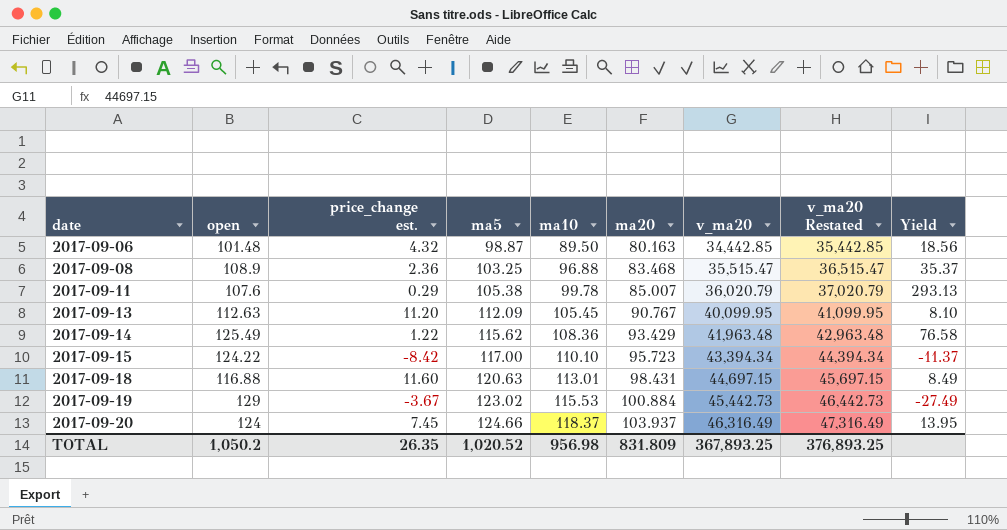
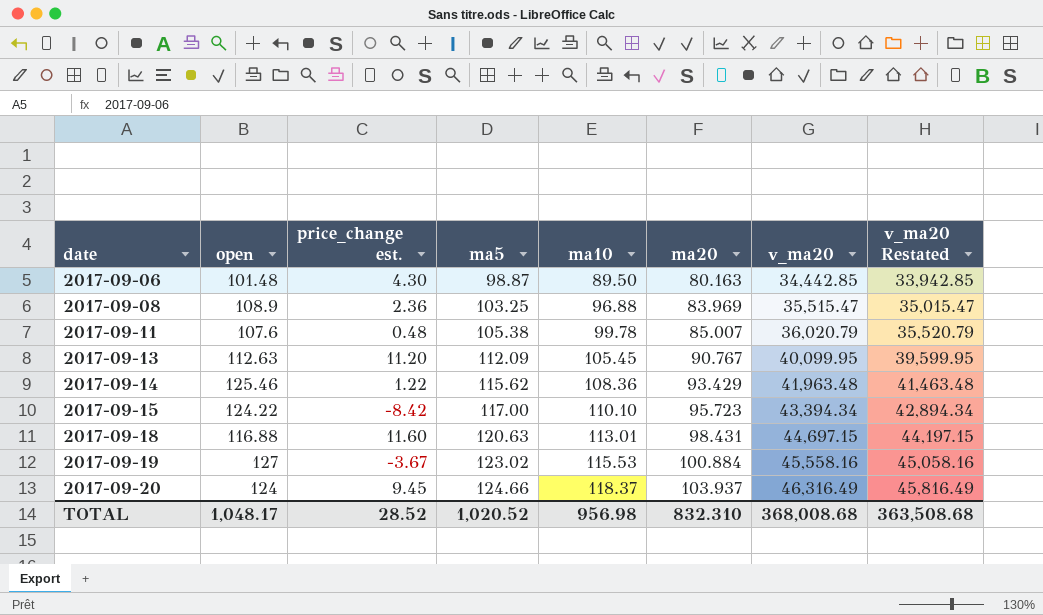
column Yield | formula: [ma20] / [price_change est.] -> none
column v_ma20 Restated | formula: [v_ma20] + 1000 -> [v_ma20] - 500
2017-09-06 | price_change est.: 4.32 -> 4.30
2017-09-08 | ma20: 83.468 -> 83.969
2017-09-11 | price_change est.: 0.29 -> 0.48
2017-09-14 | open: 125.49 -> 125.46
2017-09-19 | open: 129 -> 127
2017-09-19 | v_ma20: 45,442.73 -> 45,558.16
2017-09-20 | price_change est.: 7.45 -> 9.45
TOTAL | open: 1,050.2 -> 1,048.17
TOTAL | price_change est.: 26.35 -> 28.52
TOTAL | ma20: 831.809 -> 832.310
TOTAL | v_ma20: 367,893.25 -> 368,008.68
TOTAL | v_ma20 Restated: 376,893.25 -> 363,508.68

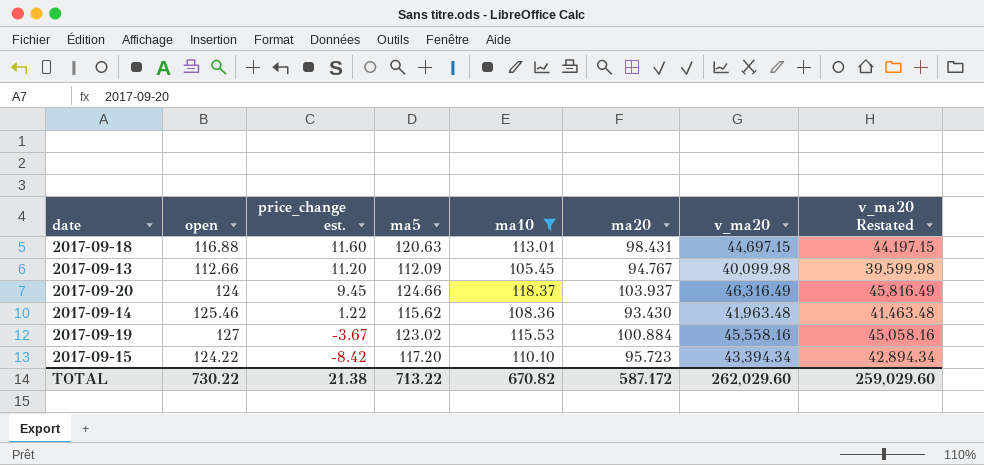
filter: none -> ma10 >= 105.45
row order: date ascending -> price_change est. descending
2017-09-13 | open: 112.63 -> 112.66
2017-09-13 | ma20: 90.767 -> 94.767
2017-09-13 | v_ma20: 40,099.95 -> 40,099.98
2017-09-13 | v_ma20 Restated: 39,599.95 -> 39,599.98
2017-09-14 | ma20: 93.429 -> 93.430
2017-09-15 | ma5: 117.00 -> 117.20
TOTAL | open: 1,048.17 -> 730.22
TOTAL | price_change est.: 28.52 -> 21.38
TOTAL | ma5: 1,020.52 -> 713.22
TOTAL | ma10: 956.98 -> 670.82
TOTAL | ma20: 832.310 -> 587.172
TOTAL | v_ma20: 368,008.68 -> 262,029.60
TOTAL | v_ma20 Restated: 363,508.68 -> 259,029.60

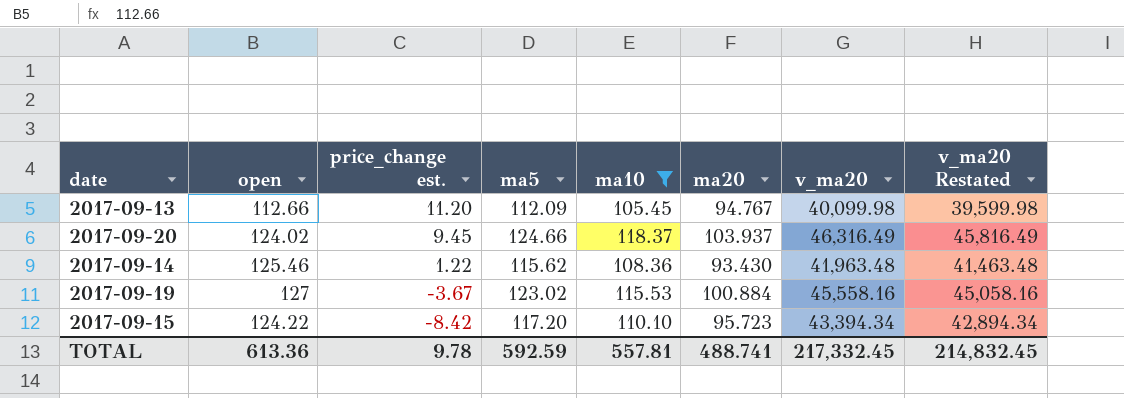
row 2017-09-18: 116.88 | 11.60 | 120.63 | 113.01 | 98.431 | 44,697.15 | 44,197.15 -> none
2017-09-20 | open: 124 -> 124.02
TOTAL | open: 730.22 -> 613.36
TOTAL | price_change est.: 21.38 -> 9.78
TOTAL | ma5: 713.22 -> 592.59
TOTAL | ma10: 670.82 -> 557.81
TOTAL | ma20: 587.172 -> 488.741
TOTAL | v_ma20: 262,029.60 -> 217,332.45
TOTAL | v_ma20 Restated: 259,029.60 -> 214,832.45

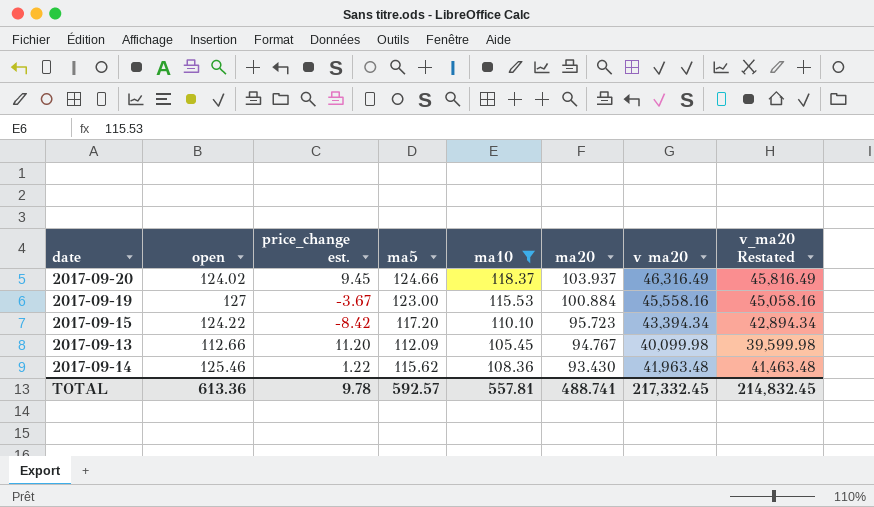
row order: price_change est. descending -> ma20 descending
column name: v_ma20 -> v ma20
2017-09-19 | ma5: 123.02 -> 123.00
TOTAL | ma5: 592.59 -> 592.57

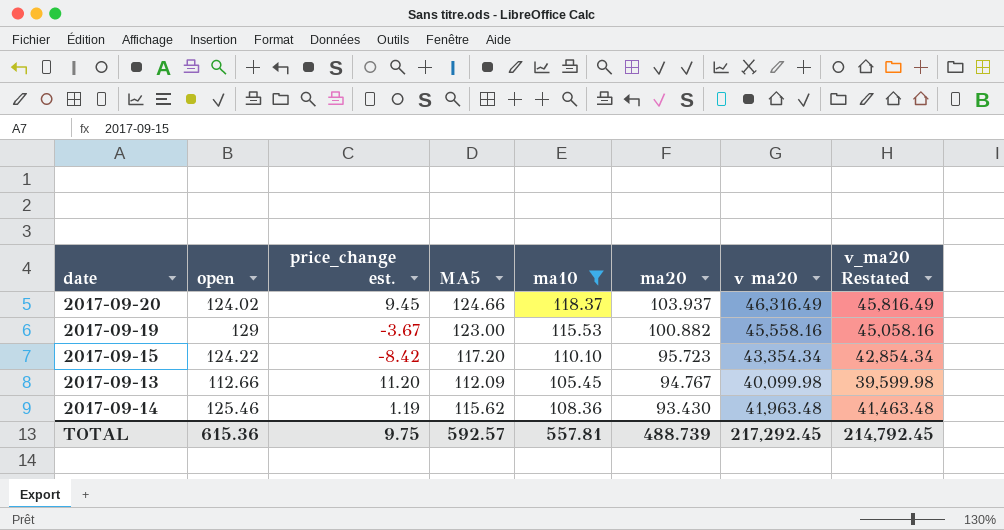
column name: ma5 -> MA5
2017-09-19 | open: 127 -> 129
2017-09-19 | ma20: 100.884 -> 100.882
2017-09-15 | v ma20: 43,394.34 -> 43,354.34
2017-09-15 | v_ma20 Restated: 42,894.34 -> 42,854.34
2017-09-14 | price_change est.: 1.22 -> 1.19
TOTAL | open: 613.36 -> 615.36
TOTAL | price_change est.: 9.78 -> 9.75
TOTAL | ma20: 488.741 -> 488.739
TOTAL | v ma20: 217,332.45 -> 217,292.45
TOTAL | v_ma20 Restated: 214,832.45 -> 214,792.45

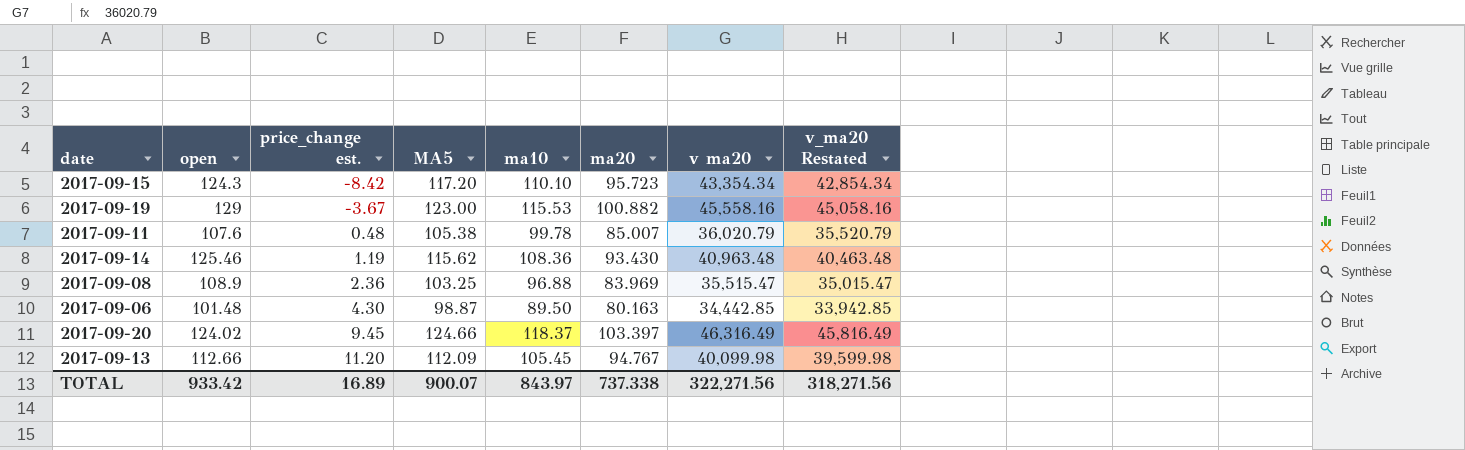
filter: ma10 >= 105.45 -> none
row order: ma20 descending -> price_change est. ascending
2017-09-15 | open: 124.22 -> 124.3
2017-09-14 | v ma20: 41,963.48 -> 40,963.48
2017-09-14 | v_ma20 Restated: 41,463.48 -> 40,463.48
2017-09-20 | ma20: 103.937 -> 103.397
TOTAL | open: 615.36 -> 933.42
TOTAL | price_change est.: 9.75 -> 16.89
TOTAL | MA5: 592.57 -> 900.07
TOTAL | ma10: 557.81 -> 843.97
TOTAL | ma20: 488.739 -> 737.338
TOTAL | v ma20: 217,292.45 -> 322,271.56
TOTAL | v_ma20 Restated: 214,792.45 -> 318,271.56

